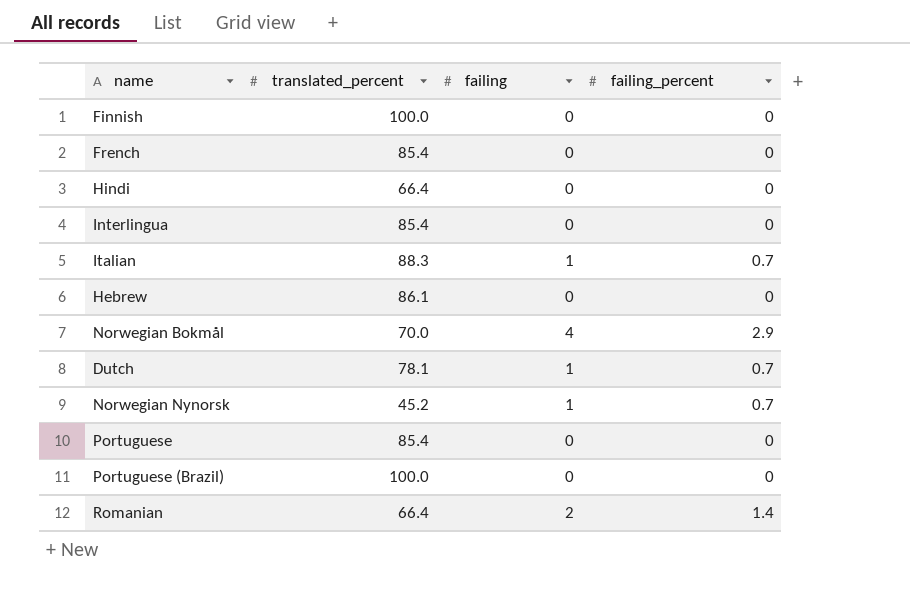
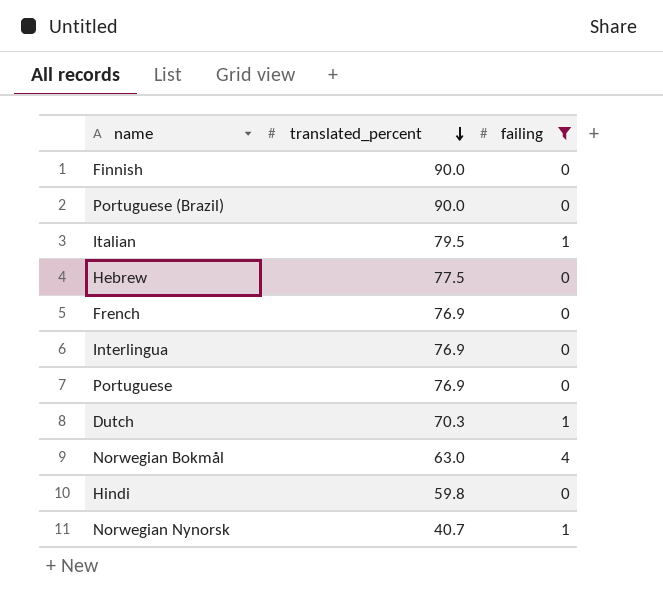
filter: none -> failing != 2
row order: none -> translated_percent descending
column failing_percent | position: 4 -> none
Finnish | translated_percent: 100.0 -> 90.0
Portuguese (Brazil) | translated_percent: 100.0 -> 90.0
Italian | translated_percent: 88.3 -> 79.5
Hebrew | translated_percent: 86.1 -> 77.5
French | translated_percent: 85.4 -> 76.9
Interlingua | translated_percent: 85.4 -> 76.9
Portuguese | translated_percent: 85.4 -> 76.9
Dutch | translated_percent: 78.1 -> 70.3
Norwegian Bokmål | translated_percent: 70.0 -> 63.0
Hindi | translated_percent: 66.4 -> 59.8
Norwegian Nynorsk | translated_percent: 45.2 -> 40.7

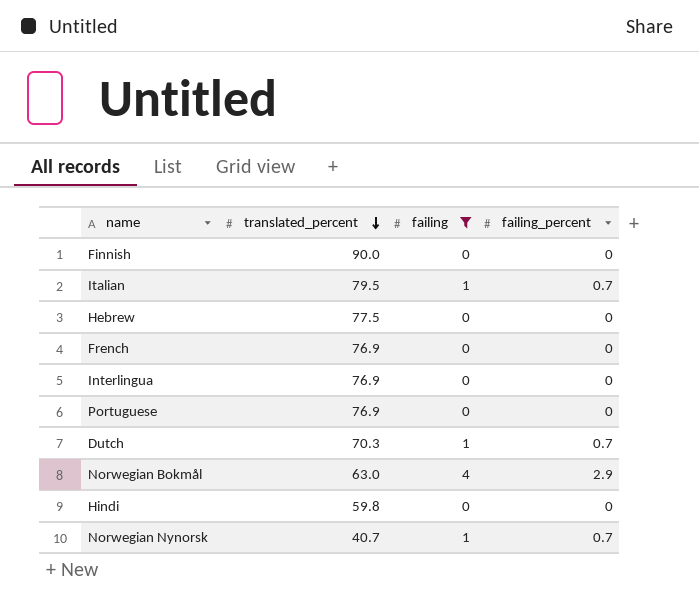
column failing_percent | position: none -> 4
row Portuguese (Brazil): 90.0 | 0 -> none

